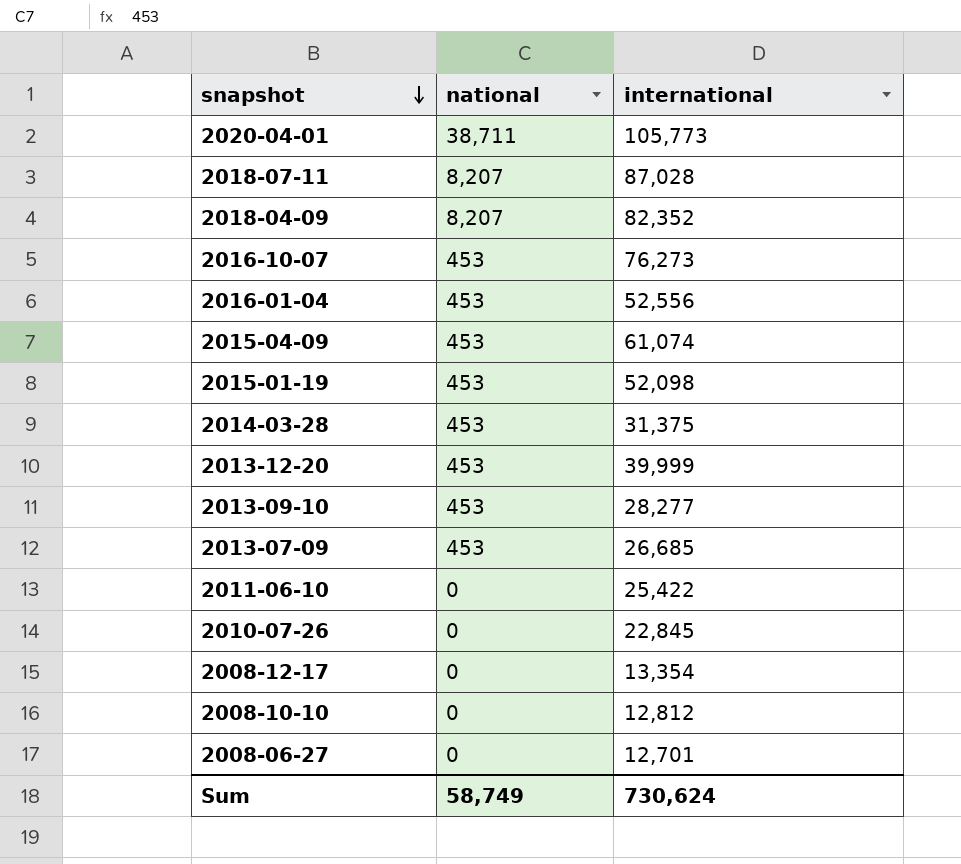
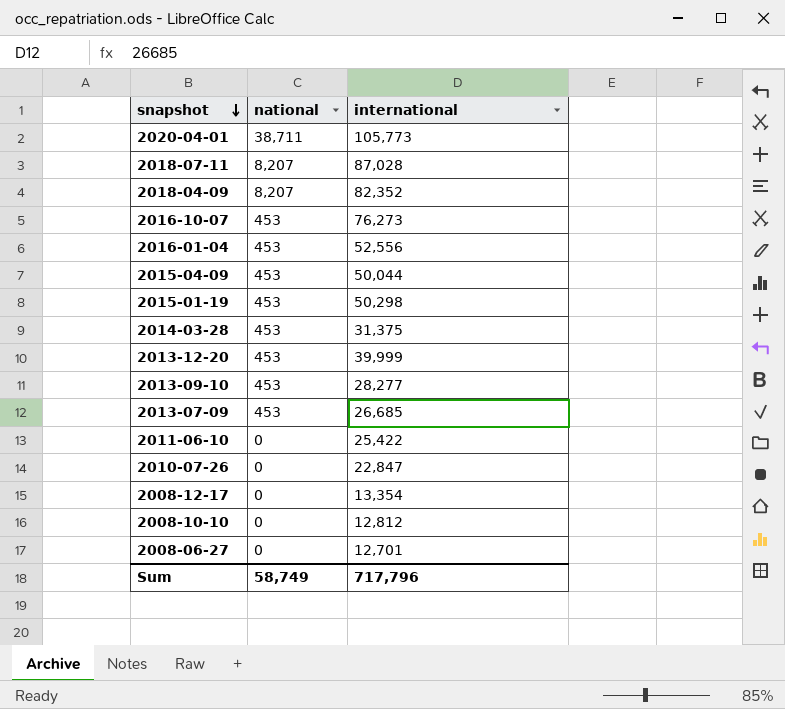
2015-04-09 | international: 61,074 -> 50,044
2015-01-19 | international: 52,098 -> 50,298
2010-07-26 | international: 22,845 -> 22,847
Sum | international: 730,624 -> 717,796

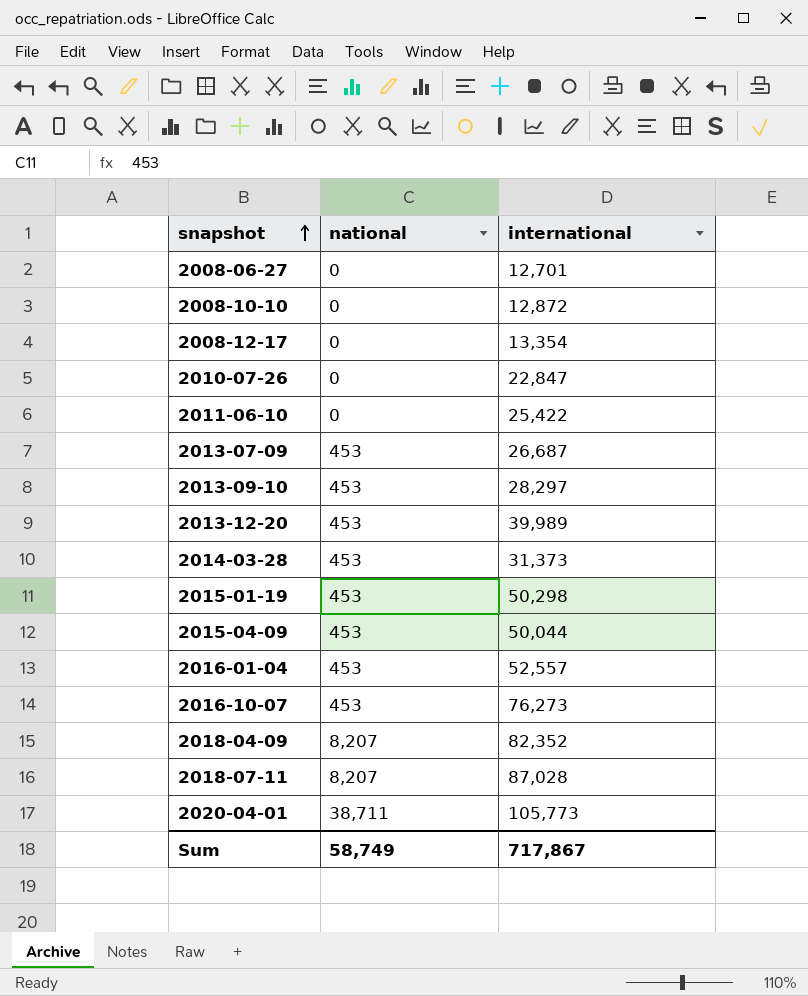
row order: snapshot descending -> snapshot ascending
2008-10-10 | international: 12,812 -> 12,872
2013-07-09 | international: 26,685 -> 26,687
2013-09-10 | international: 28,277 -> 28,297
2013-12-20 | international: 39,999 -> 39,989
2014-03-28 | international: 31,375 -> 31,373
2016-01-04 | international: 52,556 -> 52,557
Sum | international: 717,796 -> 717,867

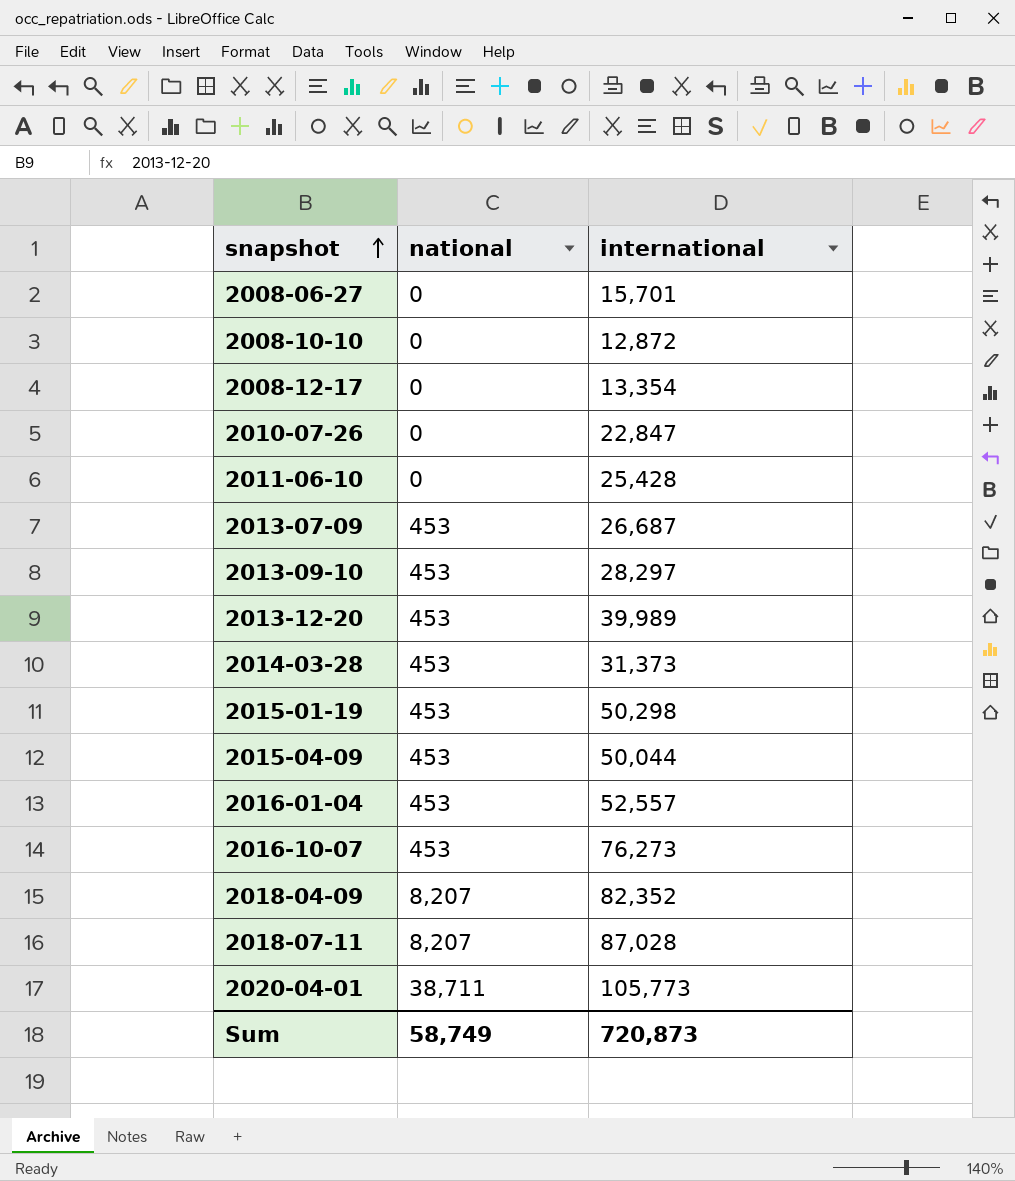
2008-06-27 | international: 12,701 -> 15,701
2011-06-10 | international: 25,422 -> 25,428
Sum | international: 717,867 -> 720,873

